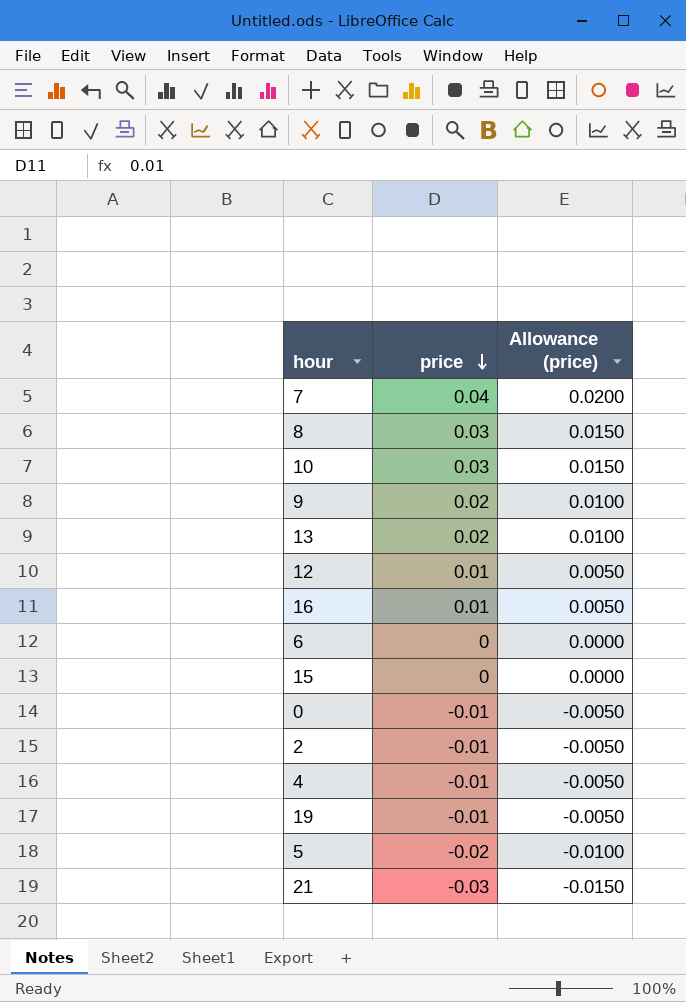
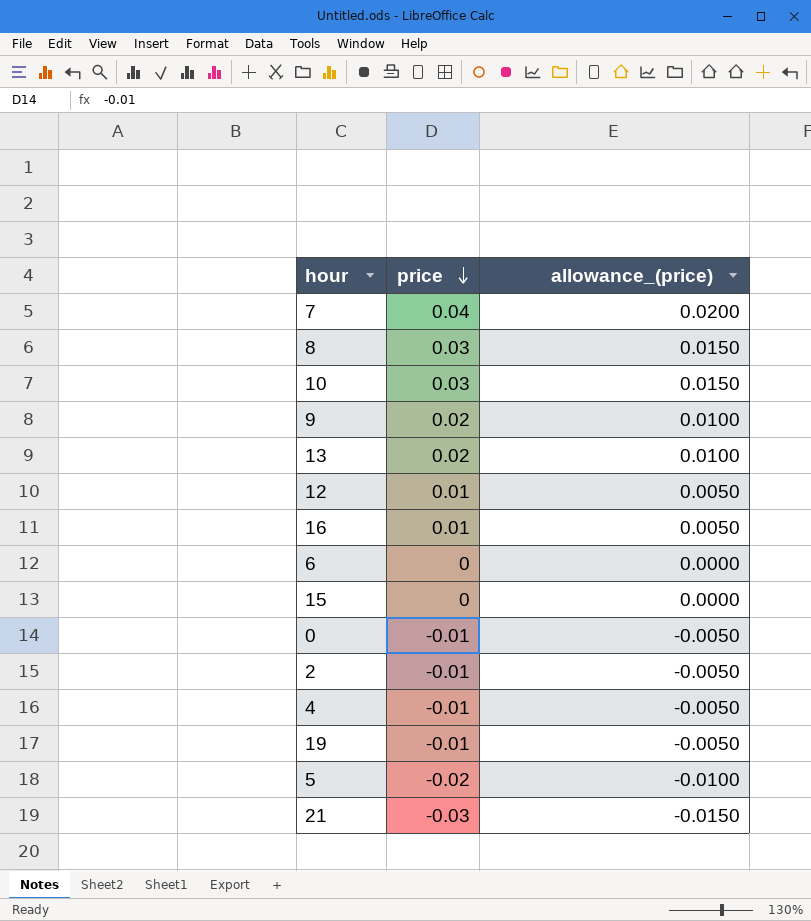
column name: Allowance (price) -> allowance_(price)

